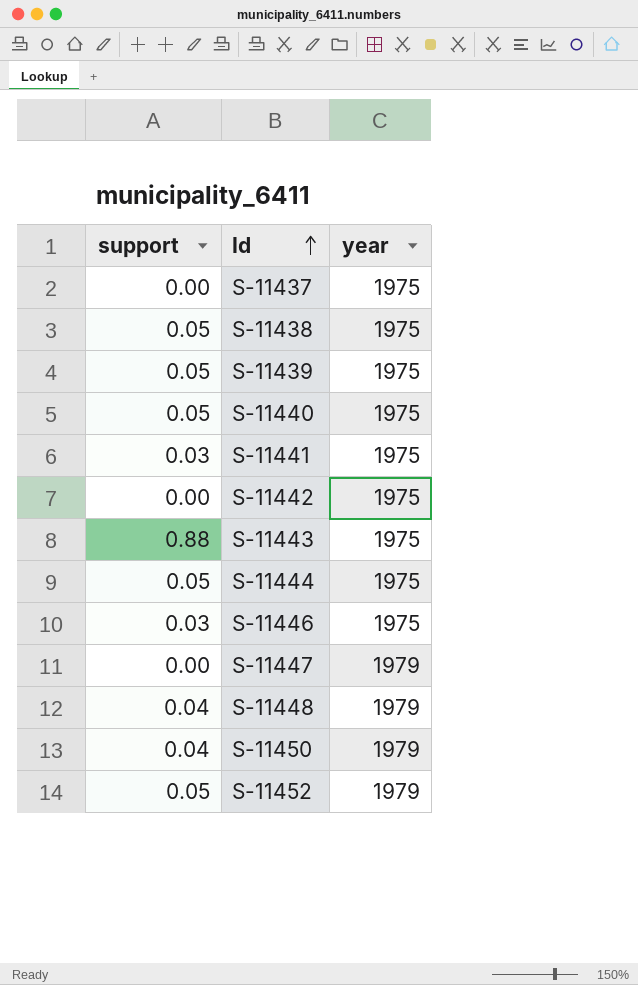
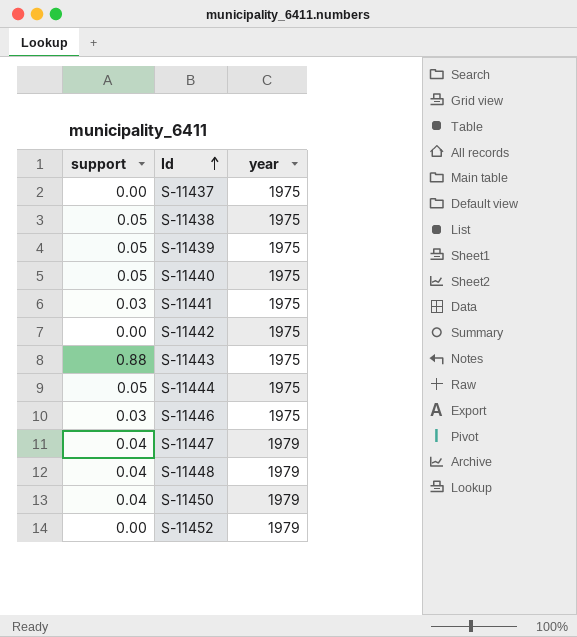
S-11447 | support: 0.00 -> 0.04
S-11452 | support: 0.05 -> 0.00

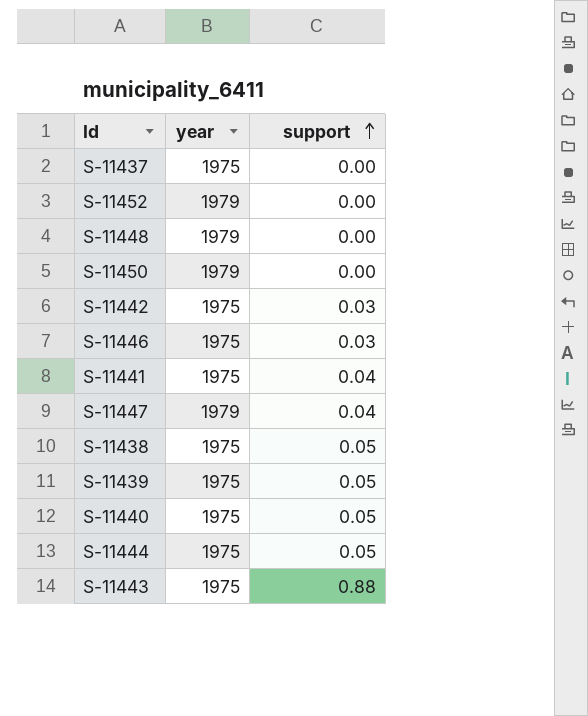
row order: Id ascending -> support ascending
column support | position: 1 -> 3
S-11448 | support: 0.04 -> 0.00
S-11450 | support: 0.04 -> 0.00
S-11442 | support: 0.00 -> 0.03
S-11441 | support: 0.03 -> 0.04

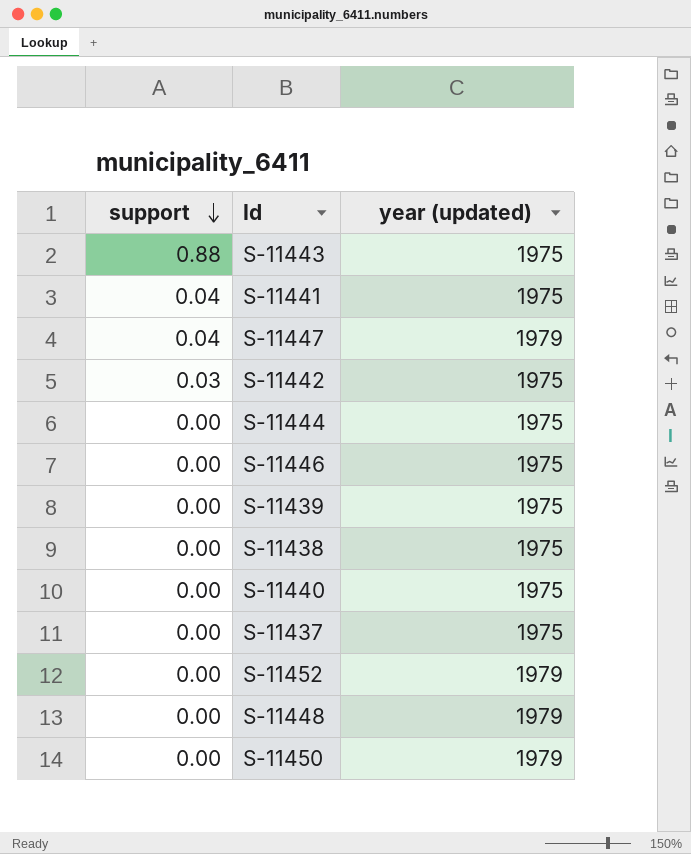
row order: support ascending -> support descending
column support | position: 3 -> 1
column name: year -> year (updated)
S-11444 | support: 0.05 -> 0.00
S-11446 | support: 0.03 -> 0.00
S-11439 | support: 0.05 -> 0.00
S-11438 | support: 0.05 -> 0.00
S-11440 | support: 0.05 -> 0.00

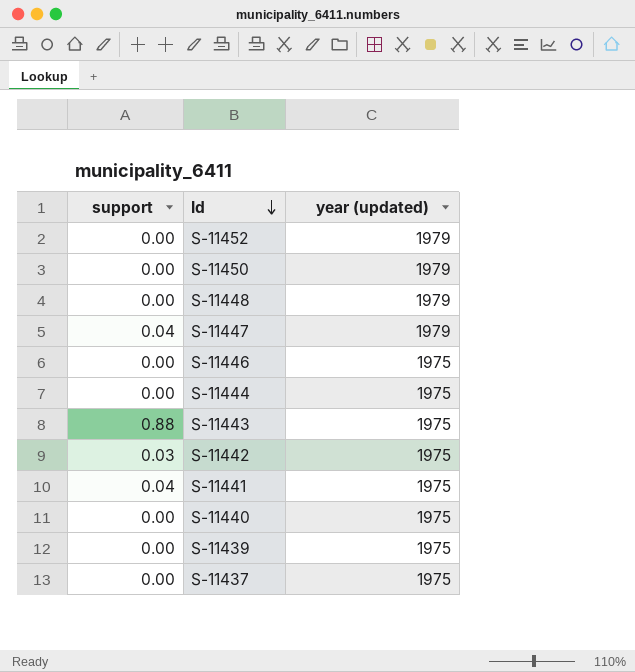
row order: support descending -> Id descending
row S-11438: 0.00 | 1975 -> none

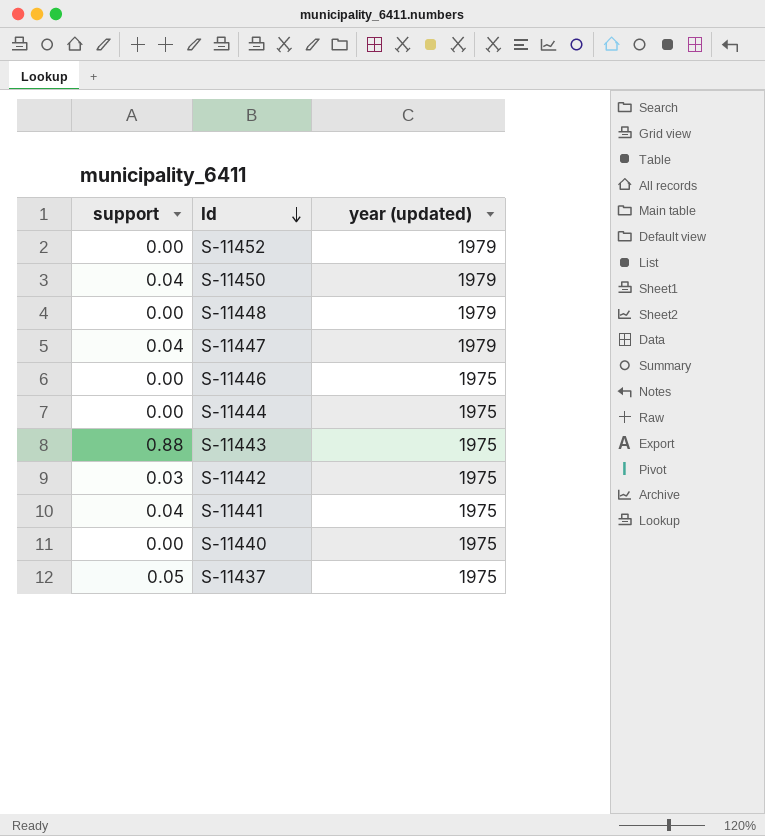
row S-11439: 0.00 | 1975 -> none
S-11450 | support: 0.00 -> 0.04
S-11437 | support: 0.00 -> 0.05

